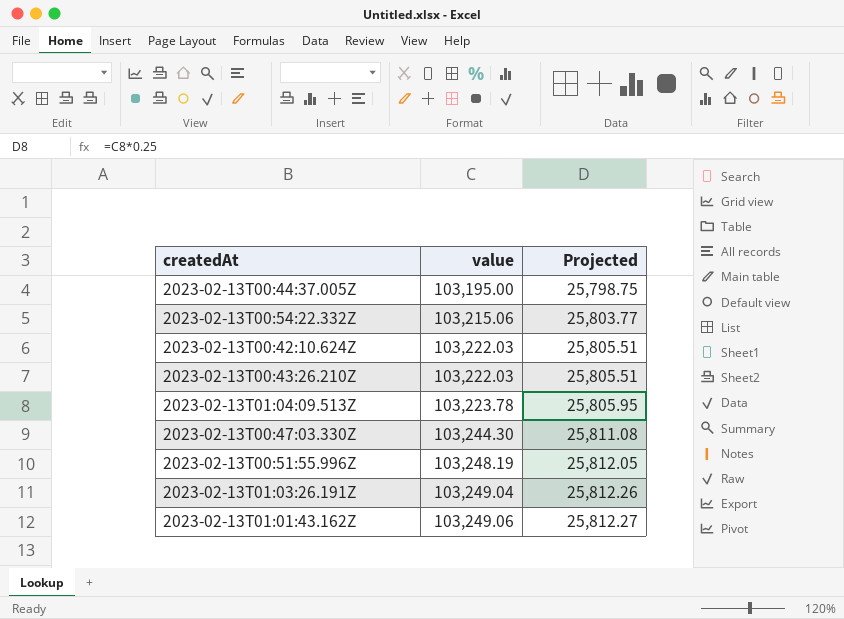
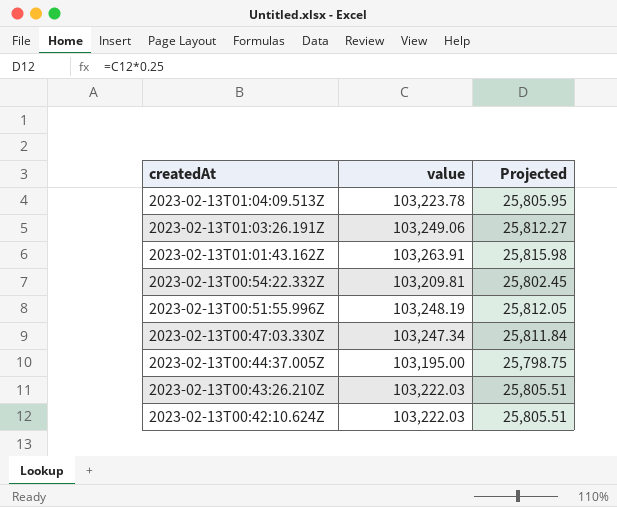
row order: value ascending -> createdAt descending
2023-02-13T01:03:26.191Z | value: 103,249.04 -> 103,249.06
2023-02-13T01:03:26.191Z | Projected: 25,812.26 -> 25,812.27
2023-02-13T01:01:43.162Z | value: 103,249.06 -> 103,263.91
2023-02-13T01:01:43.162Z | Projected: 25,812.27 -> 25,815.98
2023-02-13T00:54:22.332Z | value: 103,215.06 -> 103,209.81
2023-02-13T00:54:22.332Z | Projected: 25,803.77 -> 25,802.45
2023-02-13T00:47:03.330Z | value: 103,244.30 -> 103,247.34
2023-02-13T00:47:03.330Z | Projected: 25,811.08 -> 25,811.84

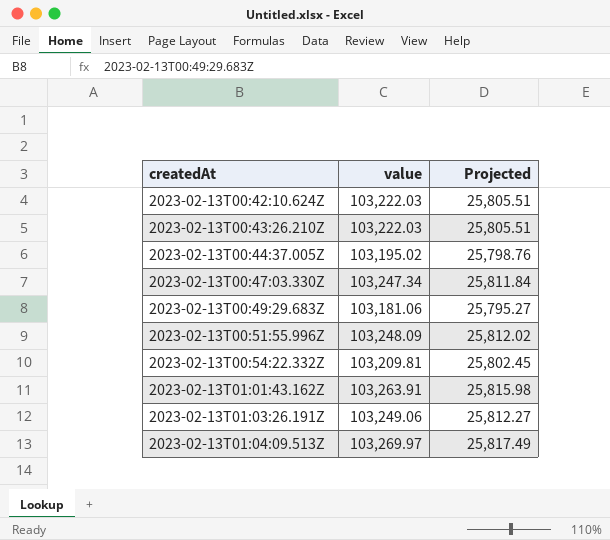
row order: createdAt descending -> createdAt ascending
2023-02-13T00:44:37.005Z | value: 103,195.00 -> 103,195.02
2023-02-13T00:44:37.005Z | Projected: 25,798.75 -> 25,798.76
row 2023-02-13T00:49:29.683Z: none -> 103,181.06 | 25,795.27
2023-02-13T00:51:55.996Z | value: 103,248.19 -> 103,248.09
2023-02-13T00:51:55.996Z | Projected: 25,812.05 -> 25,812.02
2023-02-13T01:04:09.513Z | value: 103,223.78 -> 103,269.97
2023-02-13T01:04:09.513Z | Projected: 25,805.95 -> 25,817.49

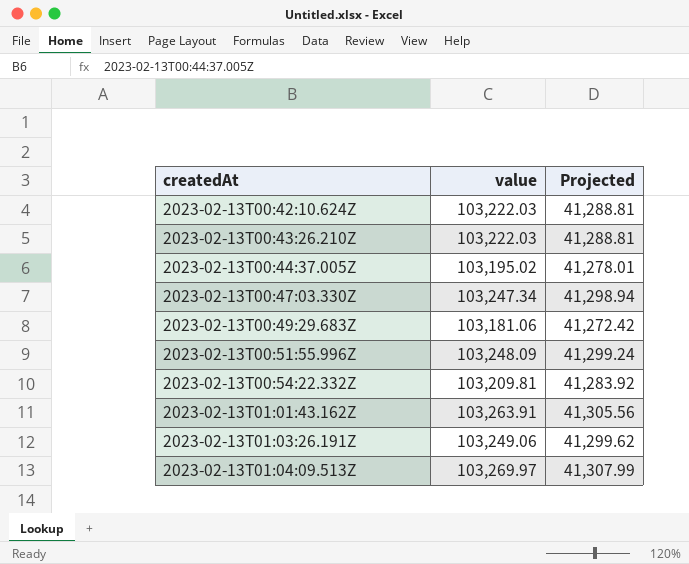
column Projected | formula: [value] * 0.25 -> [value] * 0.4

